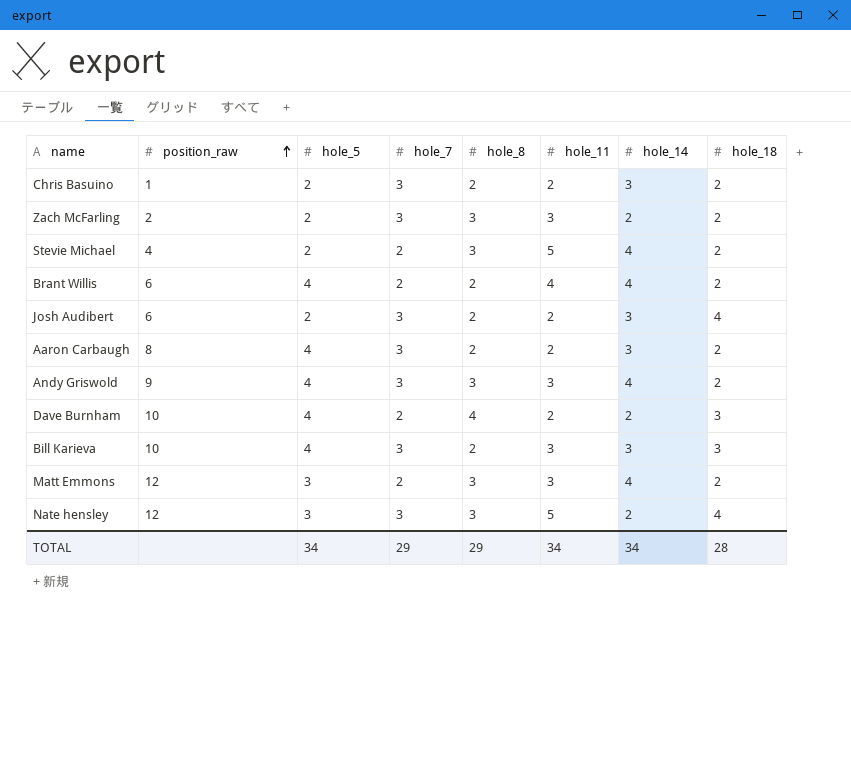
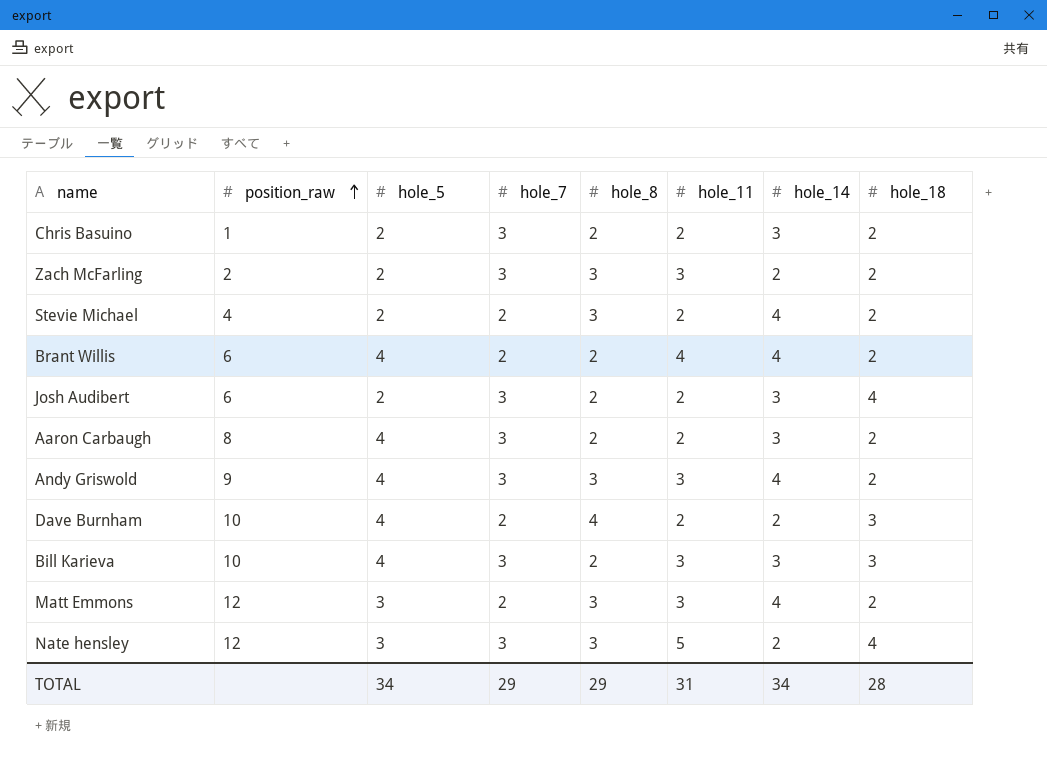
Stevie Michael | hole_11: 5 -> 2
TOTAL | hole_11: 34 -> 31

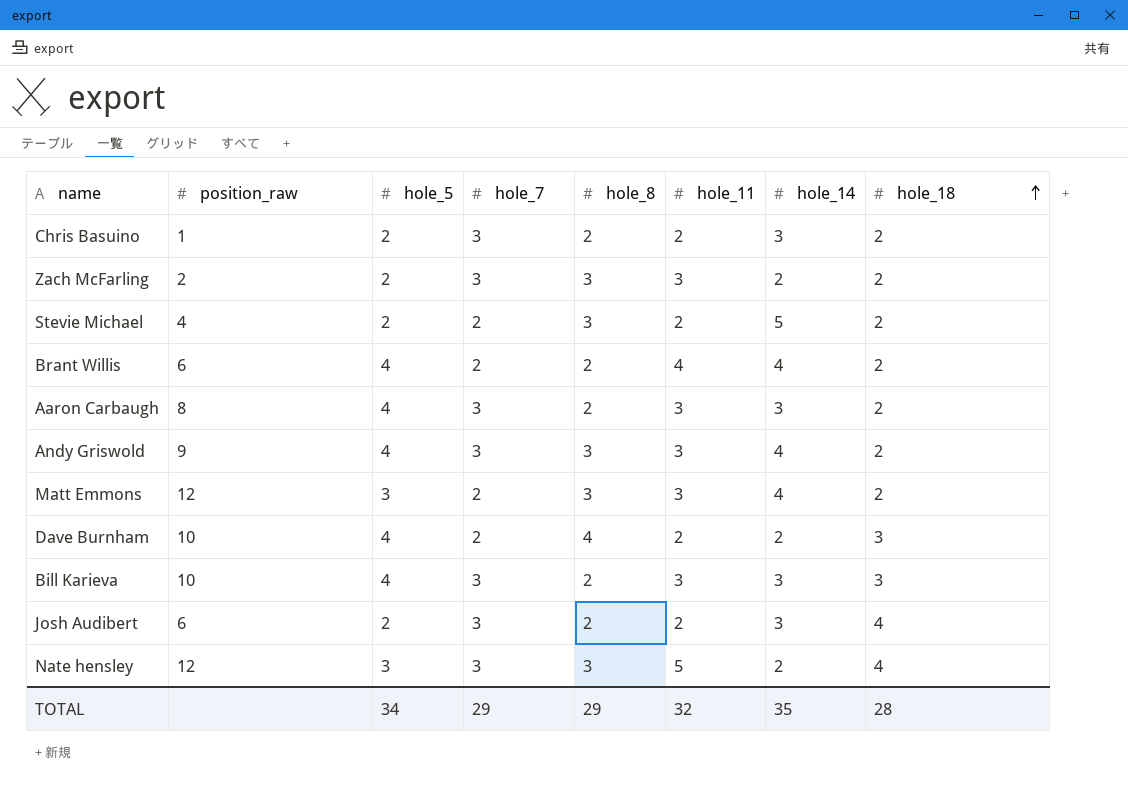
row order: position_raw ascending -> hole_18 ascending
Stevie Michael | hole_14: 4 -> 5
Aaron Carbaugh | hole_11: 2 -> 3
TOTAL | hole_11: 31 -> 32
TOTAL | hole_14: 34 -> 35

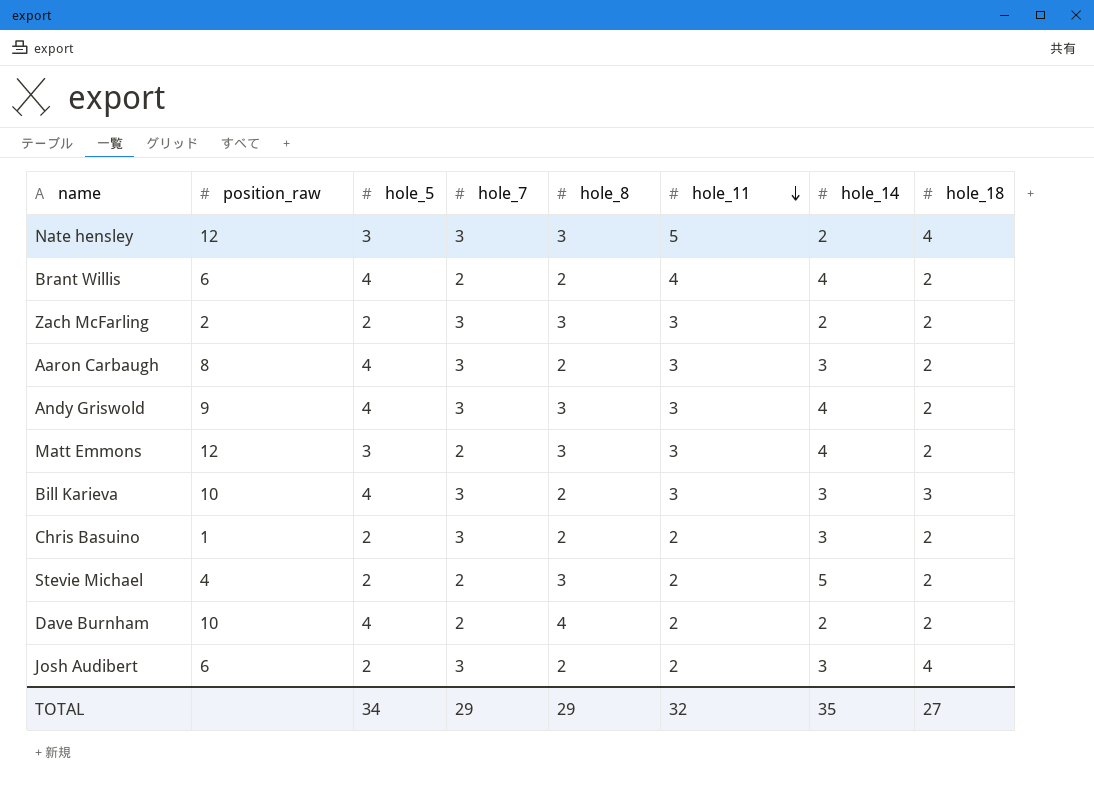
row order: hole_18 ascending -> hole_11 descending
Dave Burnham | hole_18: 3 -> 2
TOTAL | hole_18: 28 -> 27

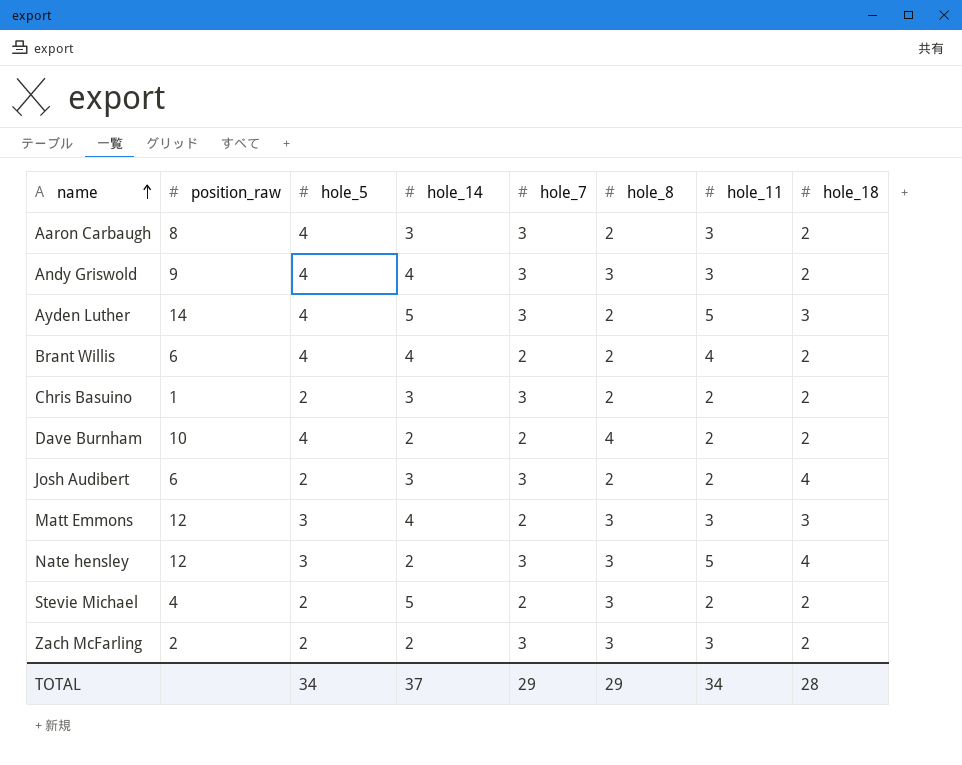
row order: hole_11 descending -> name ascending
column hole_14 | position: 7 -> 4
row Bill Karieva: 10 | 4 | 3 | 2 | 3 | 3 | 3 -> none
row Ayden Luther: none -> 14 | 4 | 5 | 3 | 2 | 5 | 3
Matt Emmons | hole_18: 2 -> 3
TOTAL | hole_14: 35 -> 37
TOTAL | hole_11: 32 -> 34
TOTAL | hole_18: 27 -> 28

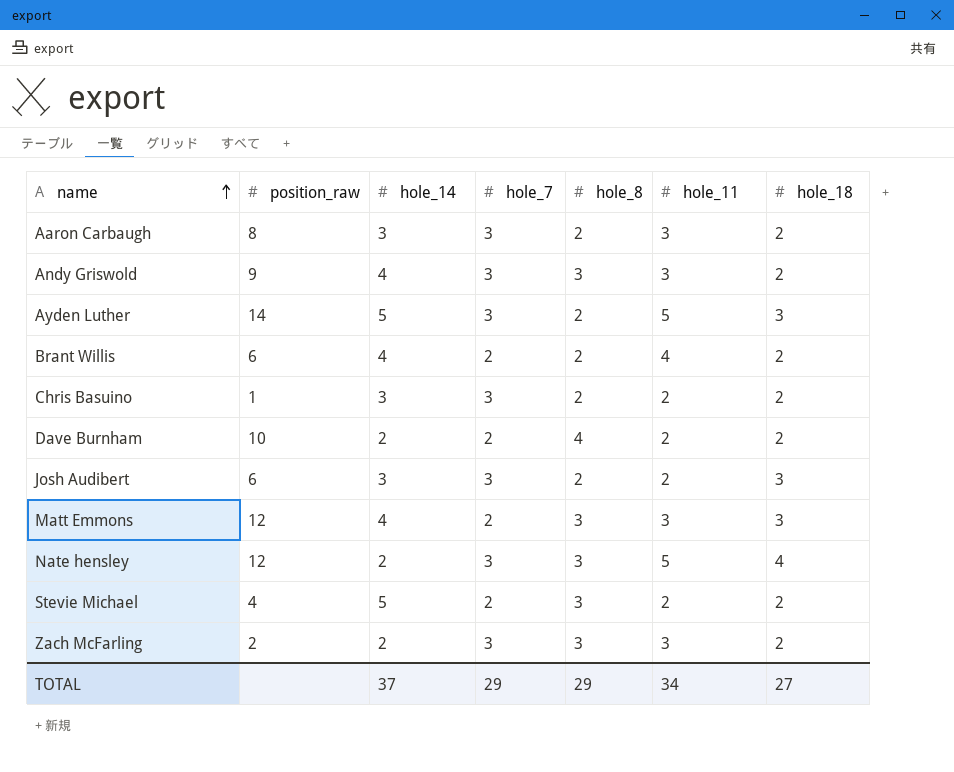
column hole_5 | position: 3 -> none
Josh Audibert | hole_18: 4 -> 3
TOTAL | hole_18: 28 -> 27

